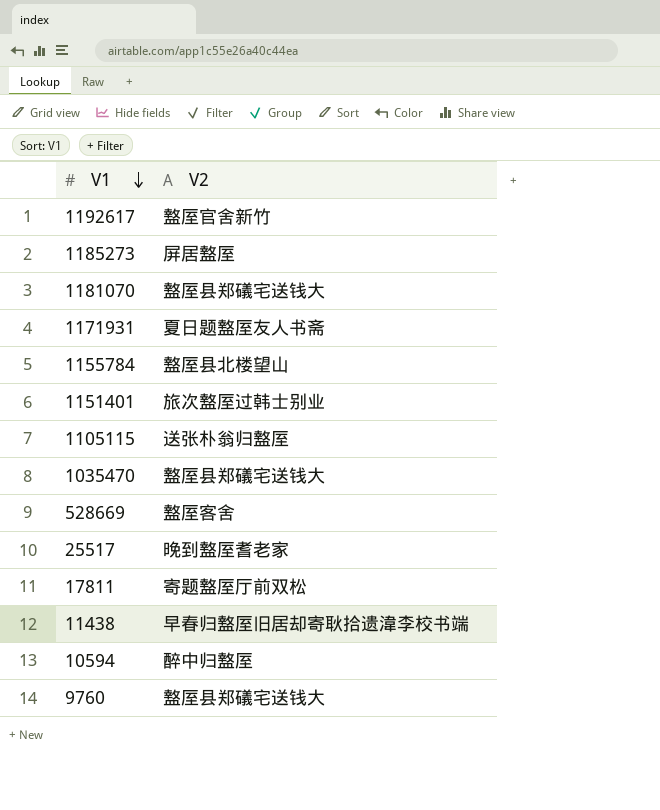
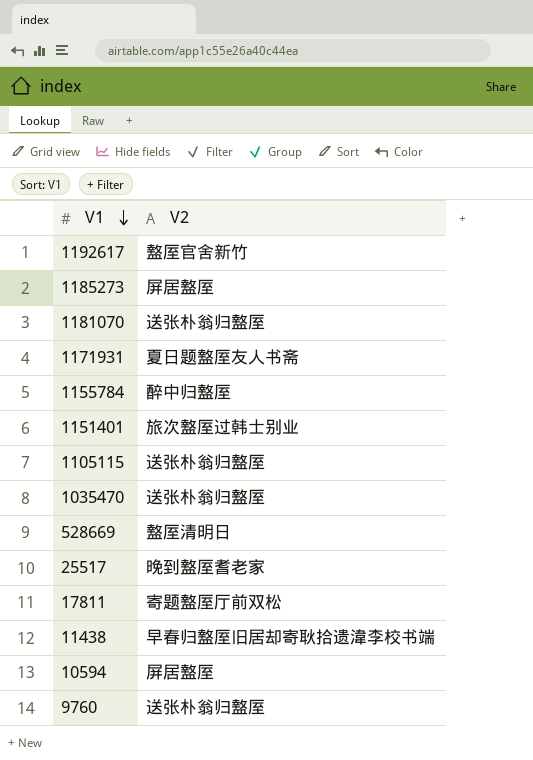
1181070 | V2: 盩厔县郑礒宅送钱大 -> 送张朴翁归盩厔
1155784 | V2: 盩厔县北楼望山 -> 醉中归盩厔
1035470 | V2: 盩厔县郑礒宅送钱大 -> 送张朴翁归盩厔
528669 | V2: 盩厔客舍 -> 盩厔清明日
10594 | V2: 醉中归盩厔 -> 屏居盩厔
9760 | V2: 盩厔县郑礒宅送钱大 -> 送张朴翁归盩厔

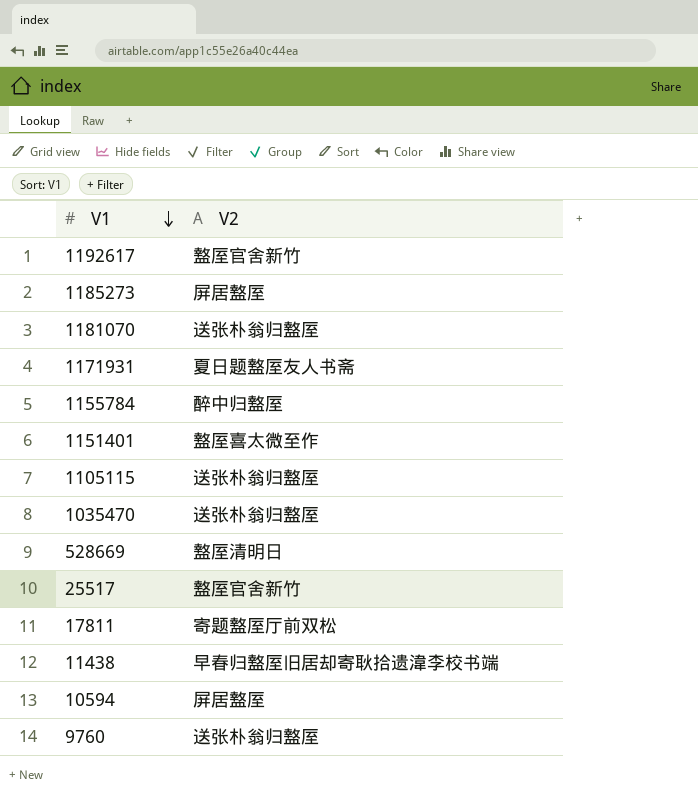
1151401 | V2: 旅次盩厔过韩士别业 -> 盩厔喜太微至作
25517 | V2: 晚到盩厔耆老家 -> 盩厔官舍新竹

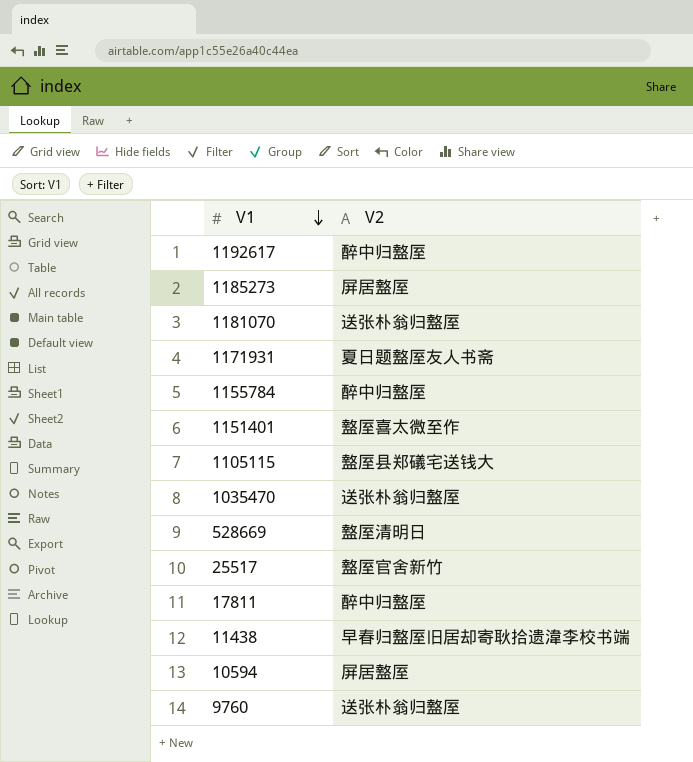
1192617 | V2: 盩厔官舍新竹 -> 醉中归盩厔
1105115 | V2: 送张朴翁归盩厔 -> 盩厔县郑礒宅送钱大
17811 | V2: 寄题盩厔厅前双松 -> 醉中归盩厔

